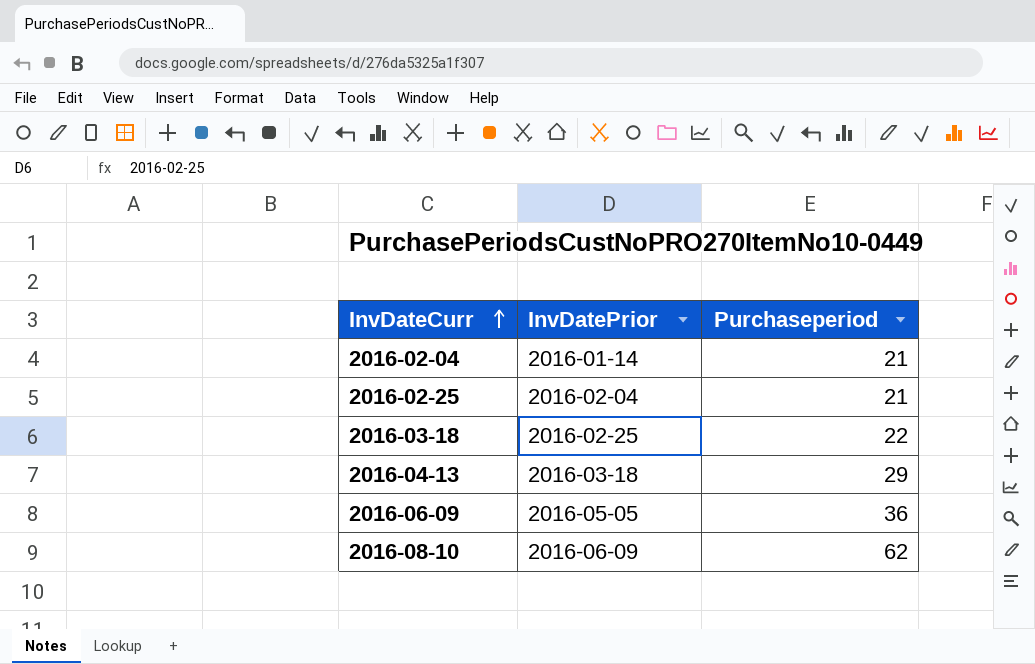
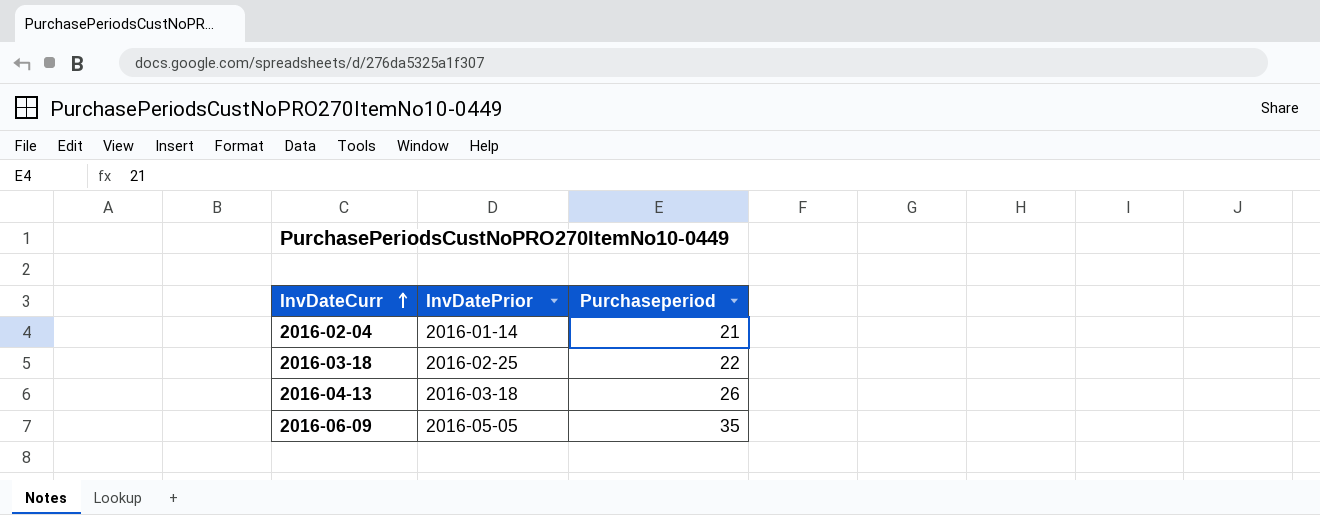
row 2016-02-25: 2016-02-04 | 21 -> none
row 2016-08-10: 2016-06-09 | 62 -> none
2016-04-13 | Purchaseperiod: 29 -> 26
2016-06-09 | Purchaseperiod: 36 -> 35

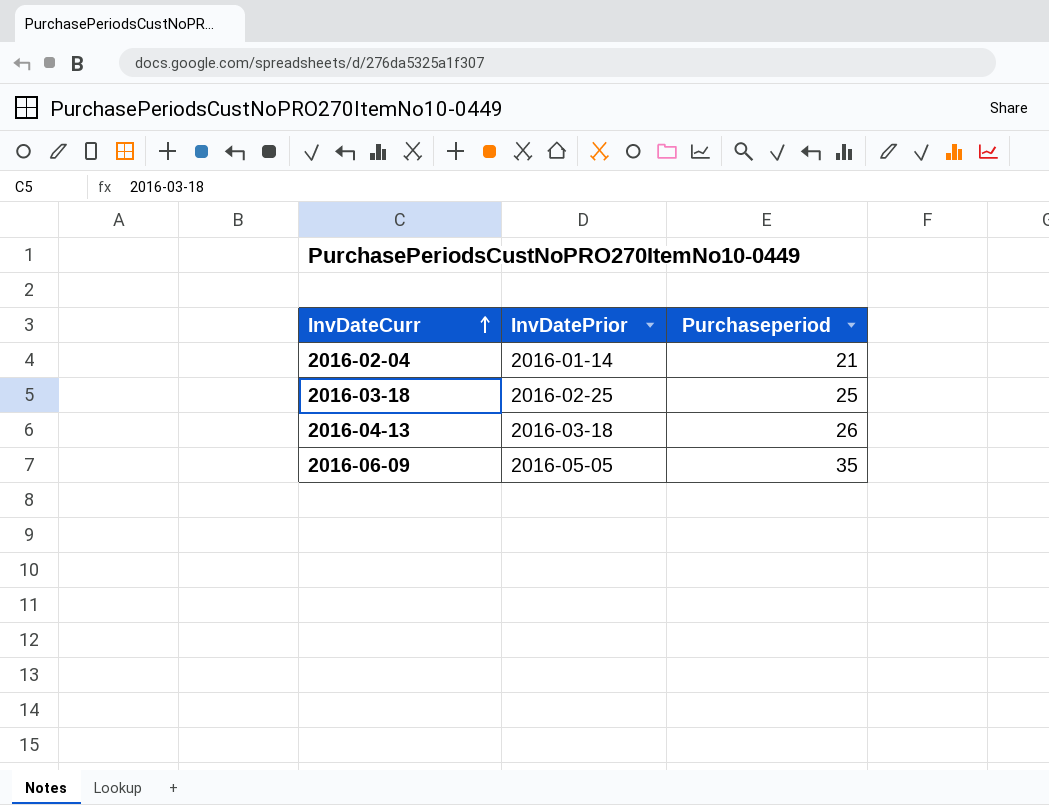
2016-03-18 | Purchaseperiod: 22 -> 25

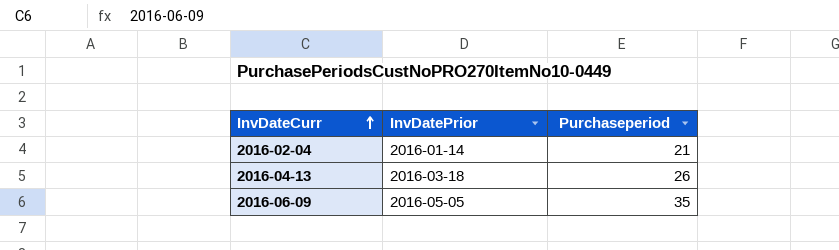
row 2016-03-18: 2016-02-25 | 25 -> none

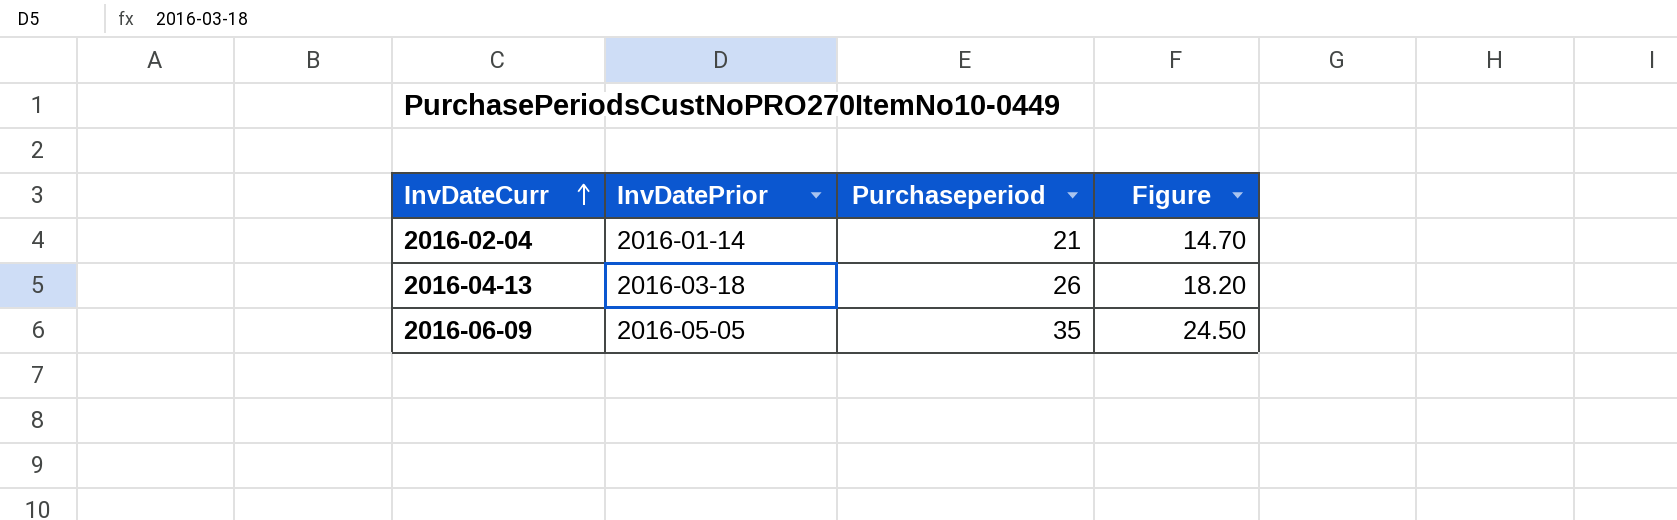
column Figure | formula: none -> [Purchaseperiod] * 0.7

